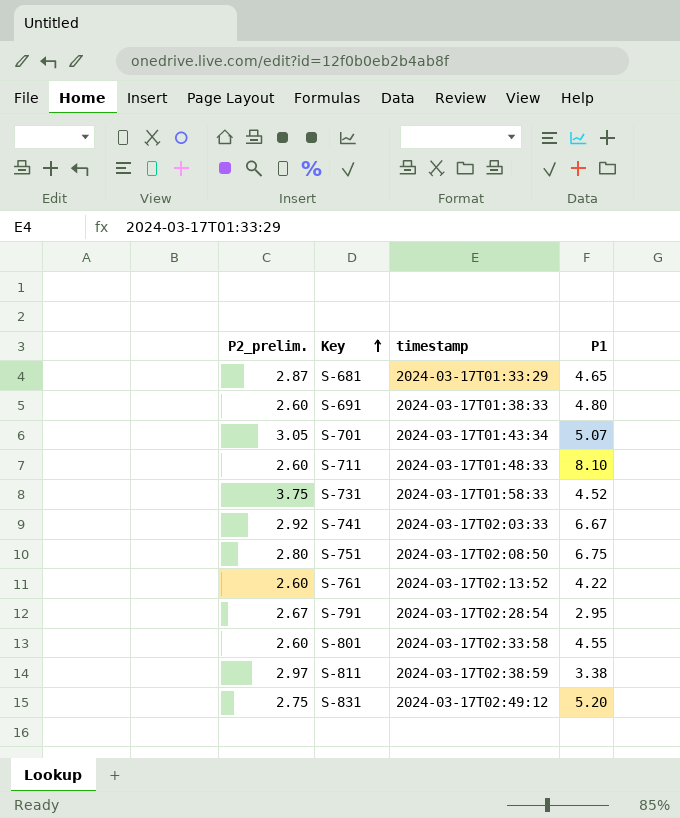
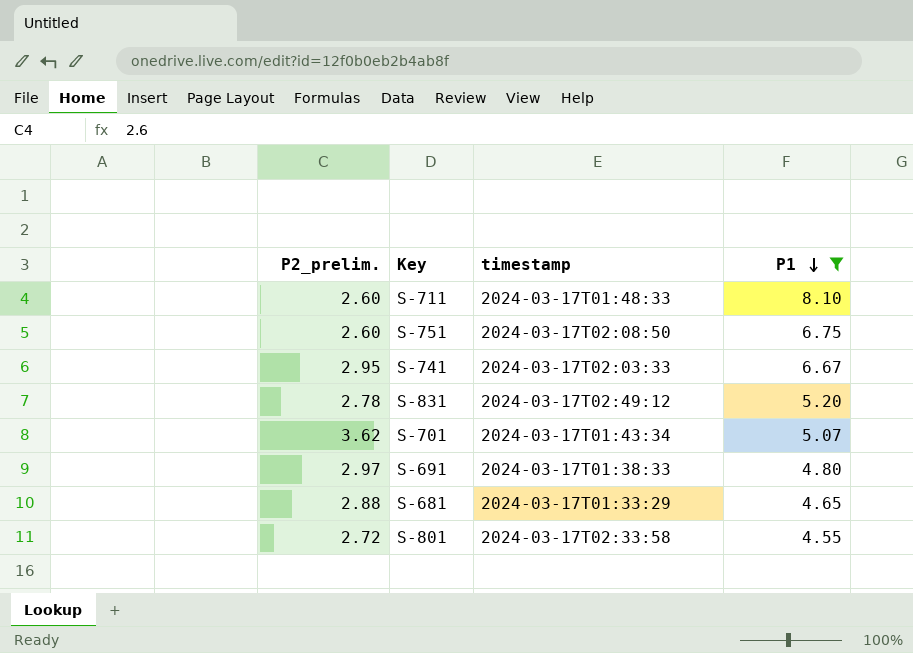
filter: none -> P1 >= 4.55
row order: Key ascending -> P1 descending
S-751 | P2_prelim.: 2.80 -> 2.60
S-741 | P2_prelim.: 2.92 -> 2.95
S-831 | P2_prelim.: 2.75 -> 2.78
S-701 | P2_prelim.: 3.05 -> 3.62
S-691 | P2_prelim.: 2.60 -> 2.97
S-681 | P2_prelim.: 2.87 -> 2.88
S-801 | P2_prelim.: 2.60 -> 2.72

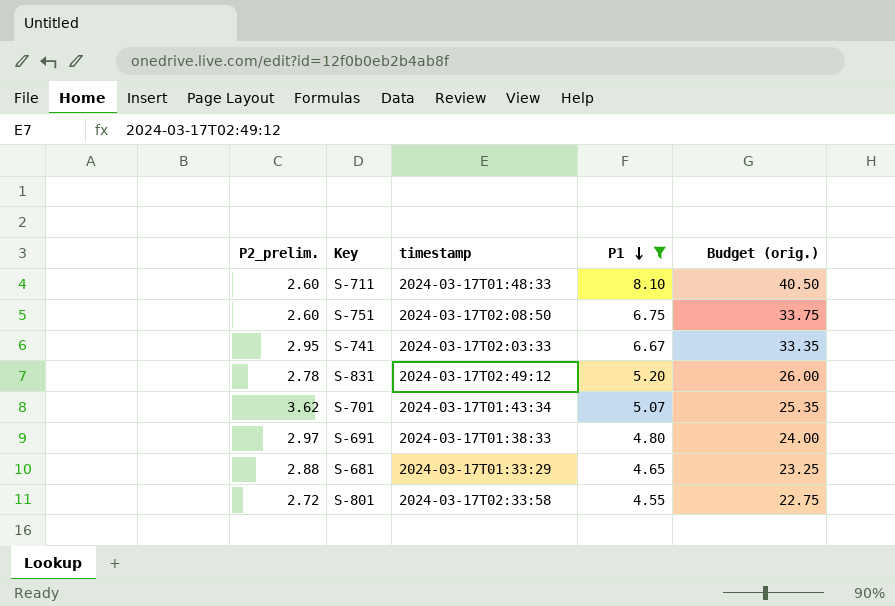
column Budget (orig.) | formula: none -> [P1] * 5

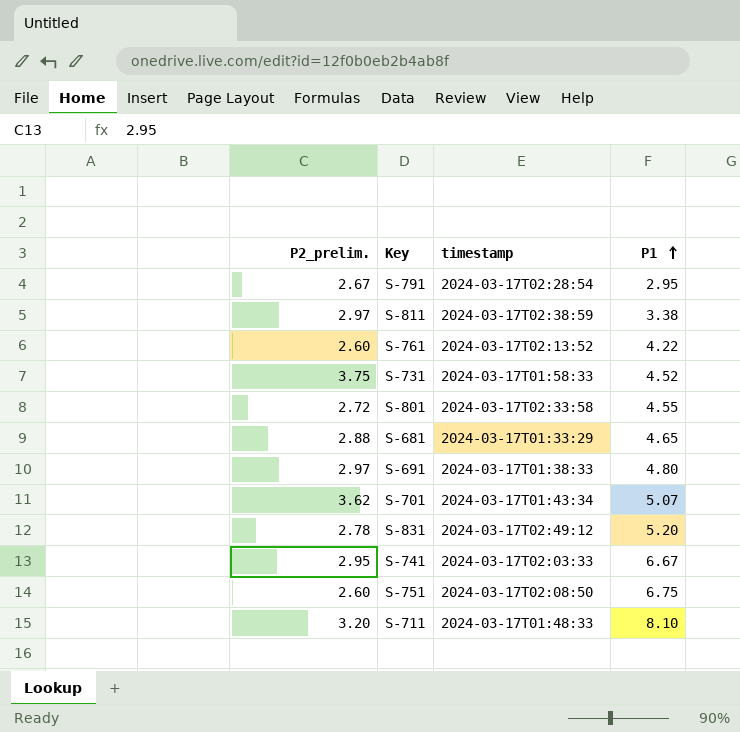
filter: P1 >= 4.55 -> none
row order: P1 descending -> P1 ascending
column Budget (orig.) | formula: [P1] * 5 -> none
S-711 | P2_prelim.: 2.60 -> 3.20

